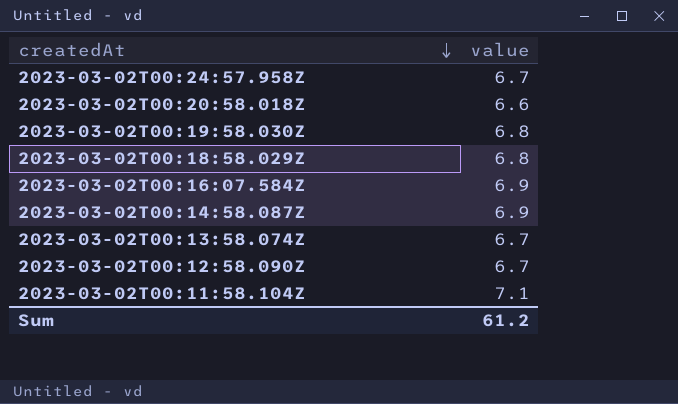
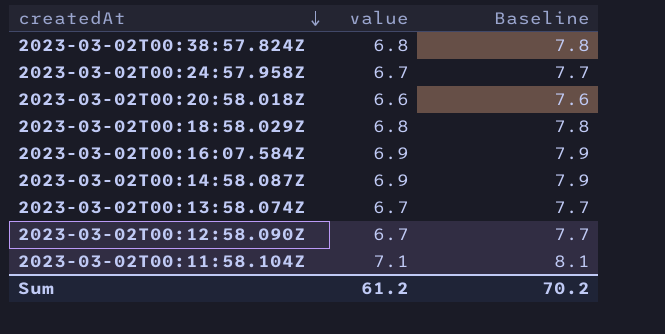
column Baseline | formula: none -> [value] + 1
row 2023-03-02T00:19:58.030Z: 6.8 -> none
row 2023-03-02T00:38:57.824Z: none -> 6.8 | 7.8

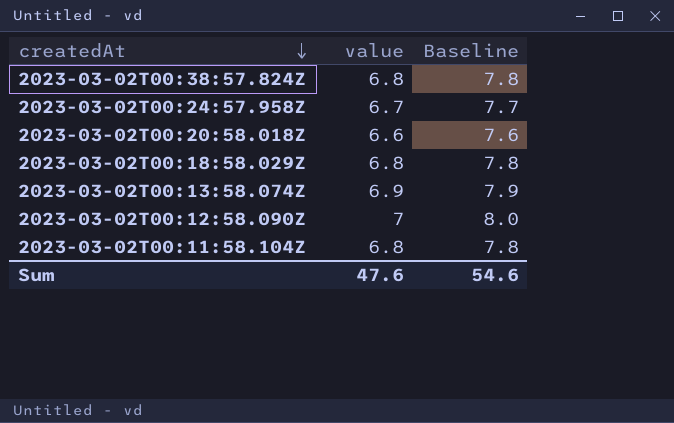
row 2023-03-02T00:16:07.584Z: 6.9 | 7.9 -> none
row 2023-03-02T00:14:58.087Z: 6.9 | 7.9 -> none
2023-03-02T00:13:58.074Z | value: 6.7 -> 6.9
2023-03-02T00:13:58.074Z | Baseline: 7.7 -> 7.9
2023-03-02T00:12:58.090Z | value: 6.7 -> 7
2023-03-02T00:12:58.090Z | Baseline: 7.7 -> 8.0
2023-03-02T00:11:58.104Z | value: 7.1 -> 6.8
2023-03-02T00:11:58.104Z | Baseline: 8.1 -> 7.8
Sum | value: 61.2 -> 47.6
Sum | Baseline: 70.2 -> 54.6

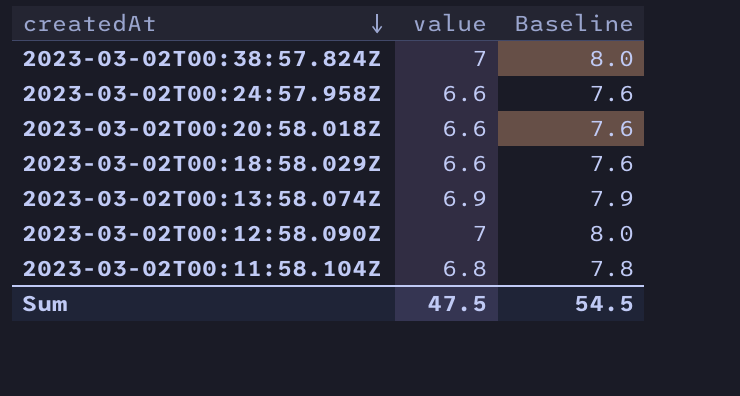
2023-03-02T00:38:57.824Z | value: 6.8 -> 7
2023-03-02T00:38:57.824Z | Baseline: 7.8 -> 8.0
2023-03-02T00:24:57.958Z | value: 6.7 -> 6.6
2023-03-02T00:24:57.958Z | Baseline: 7.7 -> 7.6
2023-03-02T00:18:58.029Z | value: 6.8 -> 6.6
2023-03-02T00:18:58.029Z | Baseline: 7.8 -> 7.6
Sum | value: 47.6 -> 47.5
Sum | Baseline: 54.6 -> 54.5

